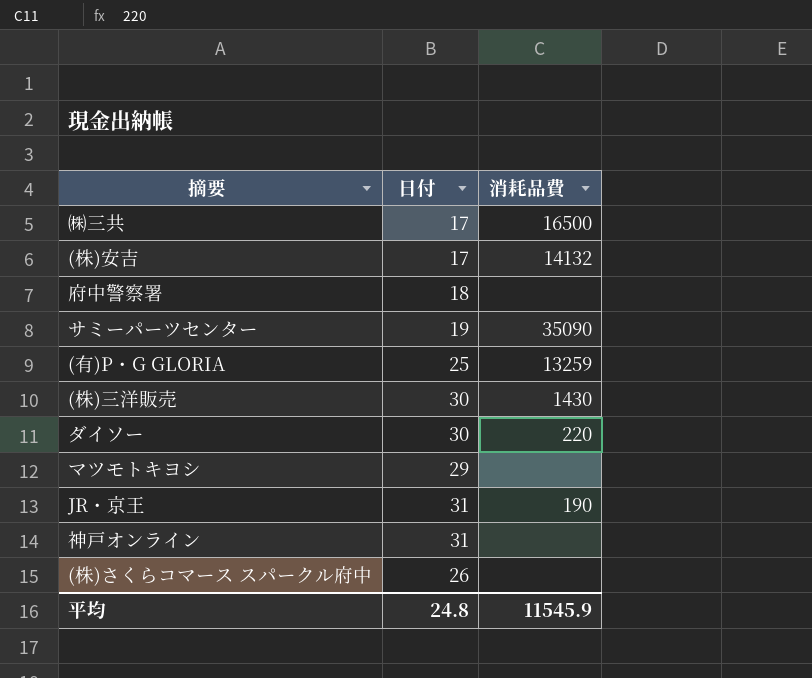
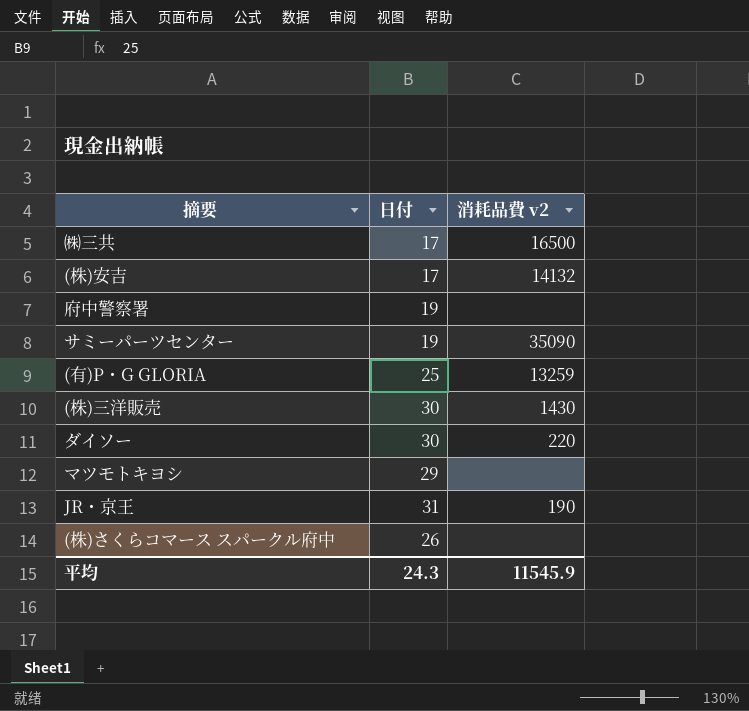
column name: 消耗品費 -> 消耗品費 v2
row 神戸オンライン: 31 | none -> none
府中警察署 | 日付: 18 -> 19
平均 | 日付: 24.8 -> 24.3

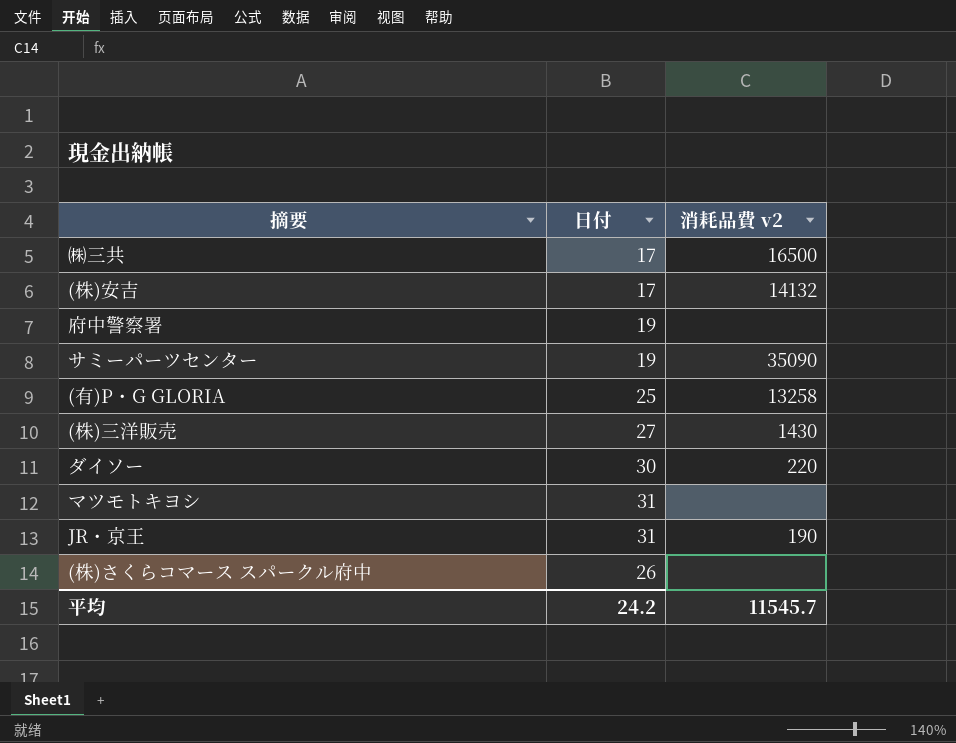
(有)P・G GLORIA | 消耗品費 v2: 13259 -> 13258
(株)三洋販売 | 日付: 30 -> 27
マツモトキヨシ | 日付: 29 -> 31
平均 | 日付: 24.3 -> 24.2
平均 | 消耗品費 v2: 11545.9 -> 11545.7

